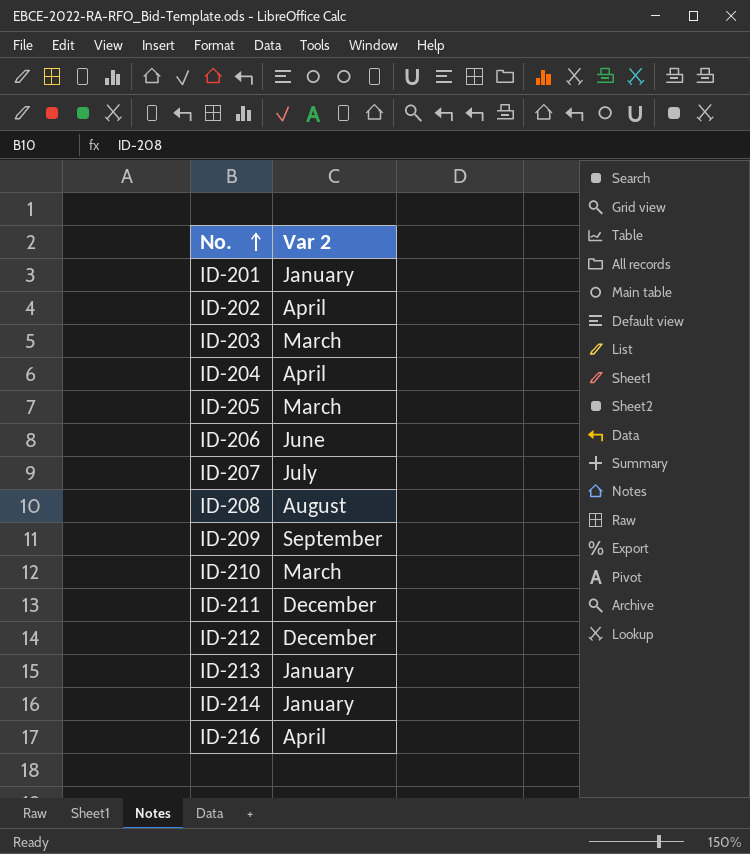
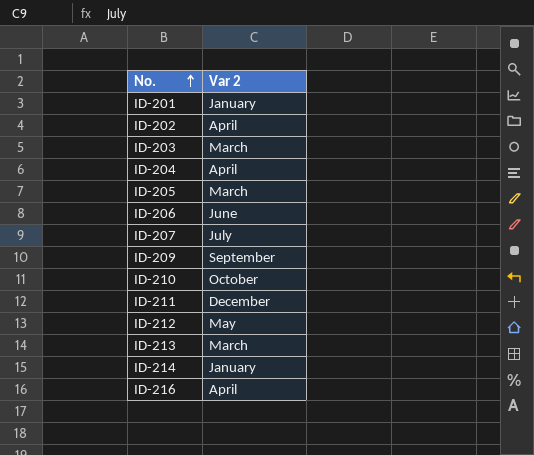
row ID-208: August -> none
ID-210 | Var 2: March -> October
ID-212 | Var 2: December -> May
ID-213 | Var 2: January -> March

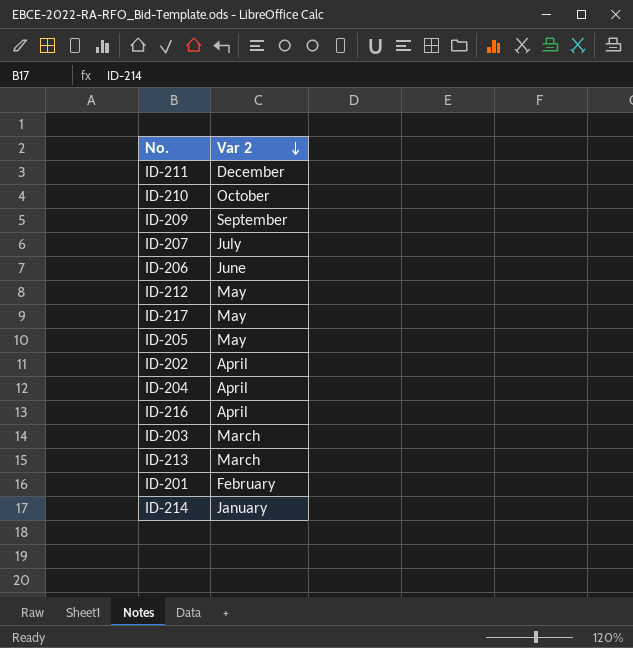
row order: No. ascending -> Var 2 descending
row ID-217: none -> May
ID-205 | Var 2: March -> May
ID-201 | Var 2: January -> February

